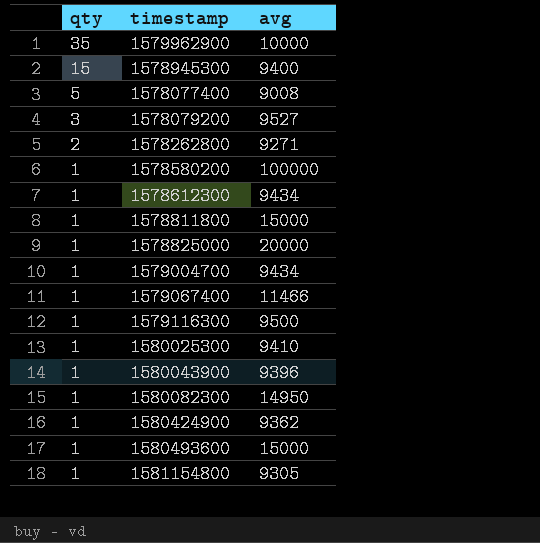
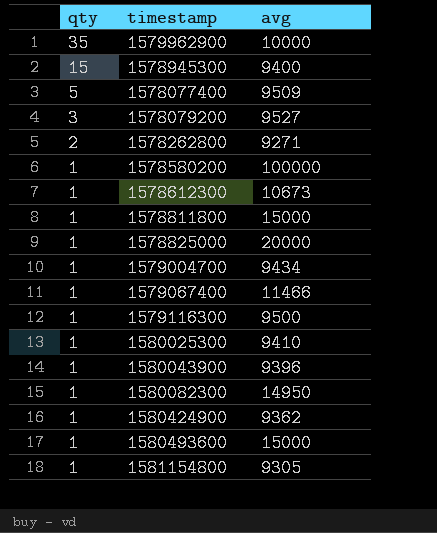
1578077400 | avg: 9008 -> 9509
1578612300 | avg: 9434 -> 10673

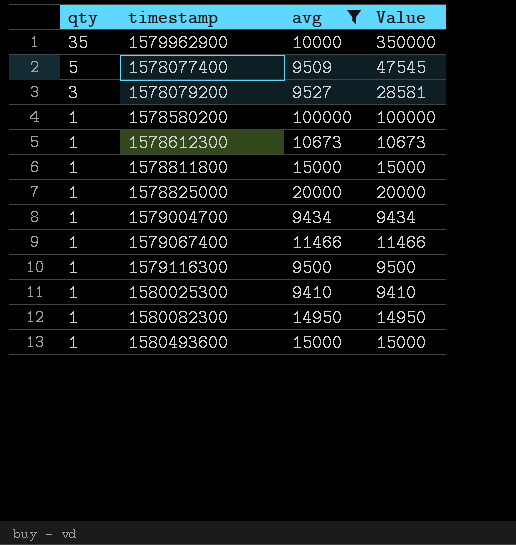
filter: none -> avg >= 9410
column Value | formula: none -> [qty] * [avg]

